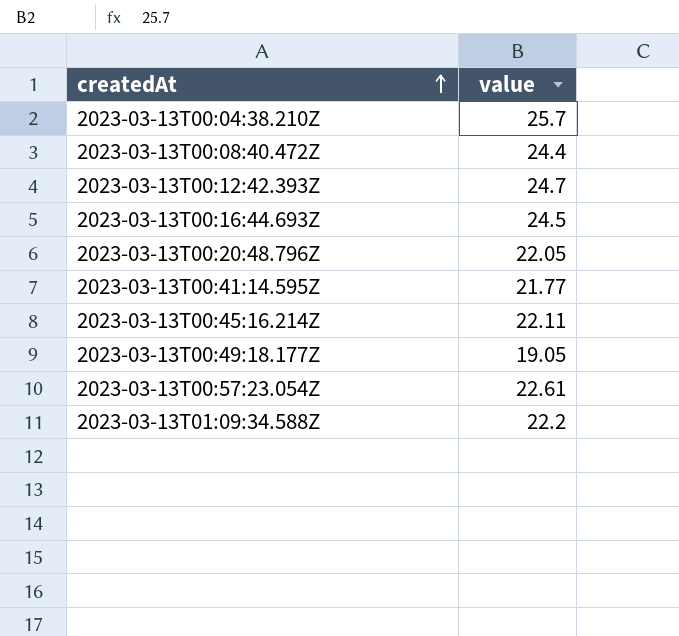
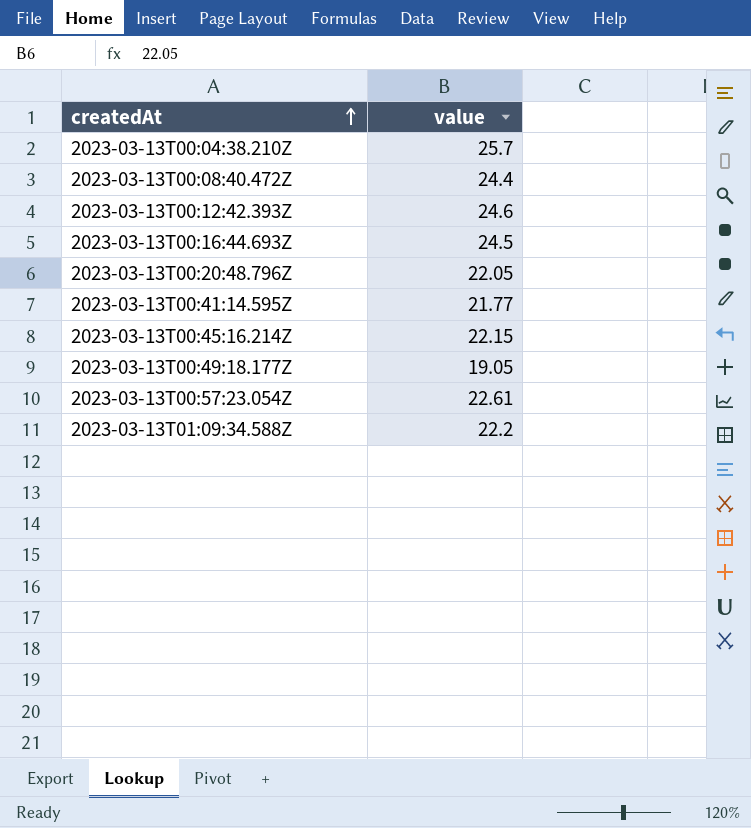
2023-03-13T00:12:42.393Z | value: 24.7 -> 24.6
2023-03-13T00:45:16.214Z | value: 22.11 -> 22.15

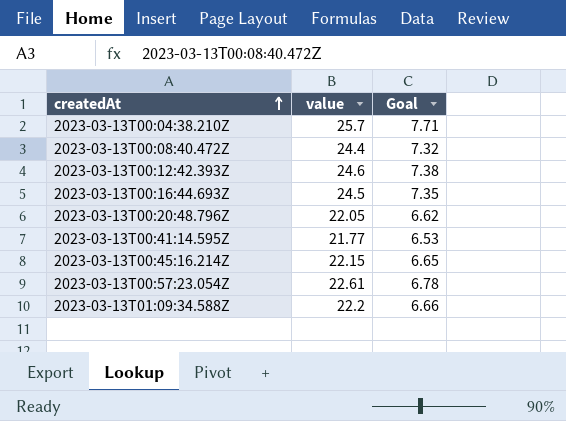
column Goal | formula: none -> [value] * 0.3
row 2023-03-13T00:49:18.177Z: 19.05 -> none

